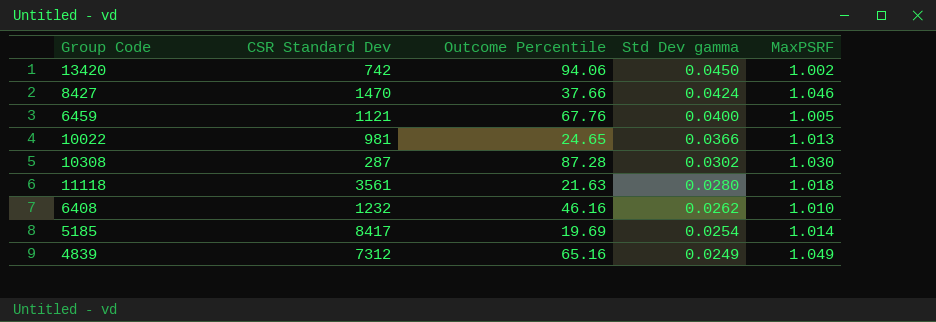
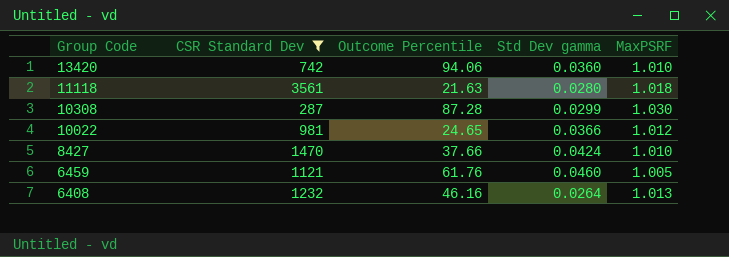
filter: none -> CSR Standard Dev <= 3561
row order: Std Dev gamma descending -> Group Code descending
13420 | Std Dev gamma: 0.0450 -> 0.0360
13420 | MaxPSRF: 1.002 -> 1.010
10308 | Std Dev gamma: 0.0302 -> 0.0299
10022 | MaxPSRF: 1.013 -> 1.012
8427 | MaxPSRF: 1.046 -> 1.010
6459 | Outcome Percentile: 67.76 -> 61.76
6459 | Std Dev gamma: 0.0400 -> 0.0460
6408 | Std Dev gamma: 0.0262 -> 0.0264
6408 | MaxPSRF: 1.010 -> 1.013

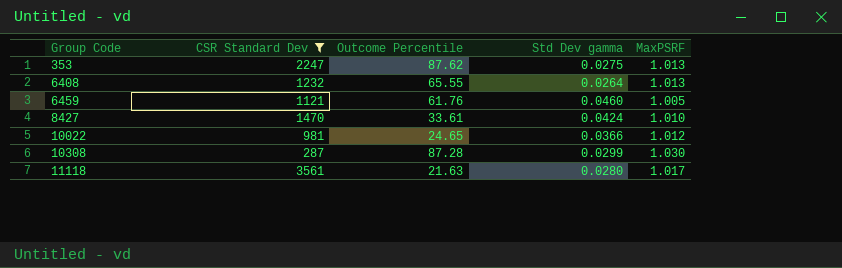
row order: Group Code descending -> Group Code ascending
row 13420: 742 | 94.06 | 0.0360 | 1.010 -> none
row 353: none -> 2247 | 87.62 | 0.0275 | 1.013
6408 | Outcome Percentile: 46.16 -> 65.55
8427 | Outcome Percentile: 37.66 -> 33.61
11118 | MaxPSRF: 1.018 -> 1.017

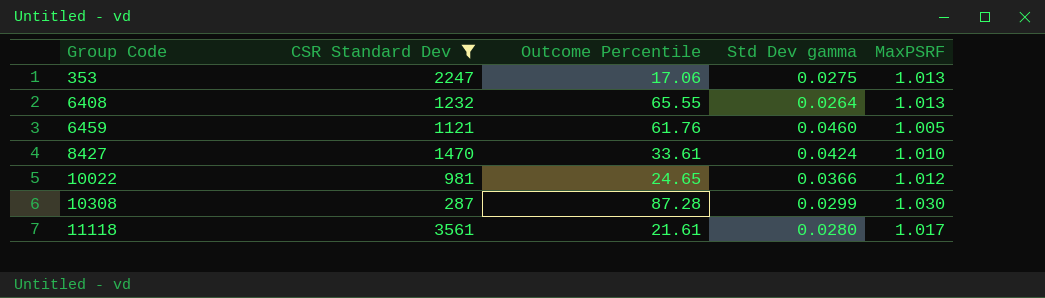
353 | Outcome Percentile: 87.62 -> 17.06
11118 | Outcome Percentile: 21.63 -> 21.61

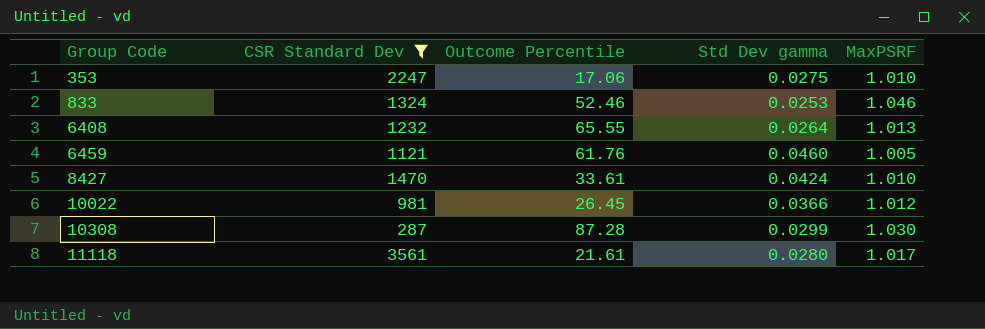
353 | MaxPSRF: 1.013 -> 1.010
row 833: none -> 1324 | 52.46 | 0.0253 | 1.046
10022 | Outcome Percentile: 24.65 -> 26.45

